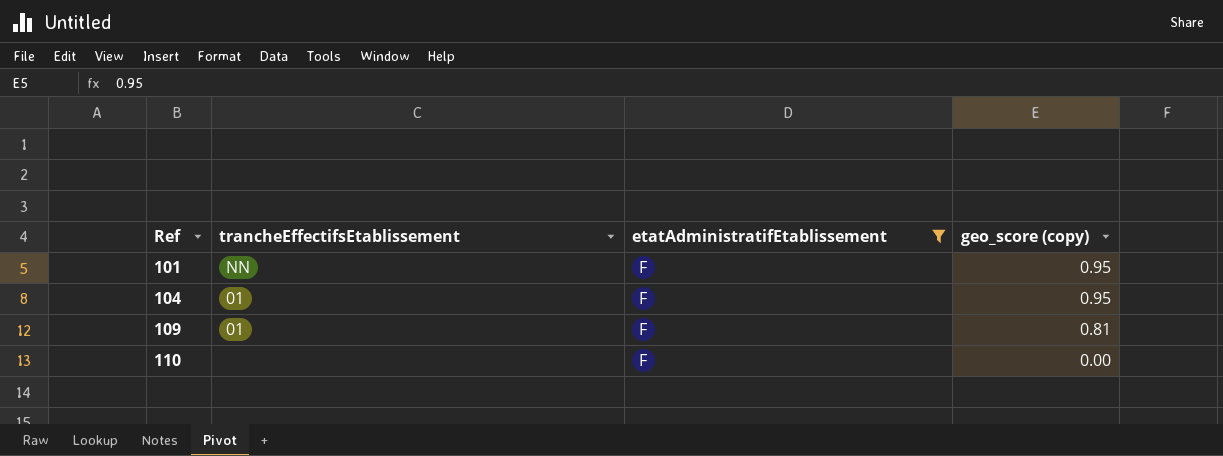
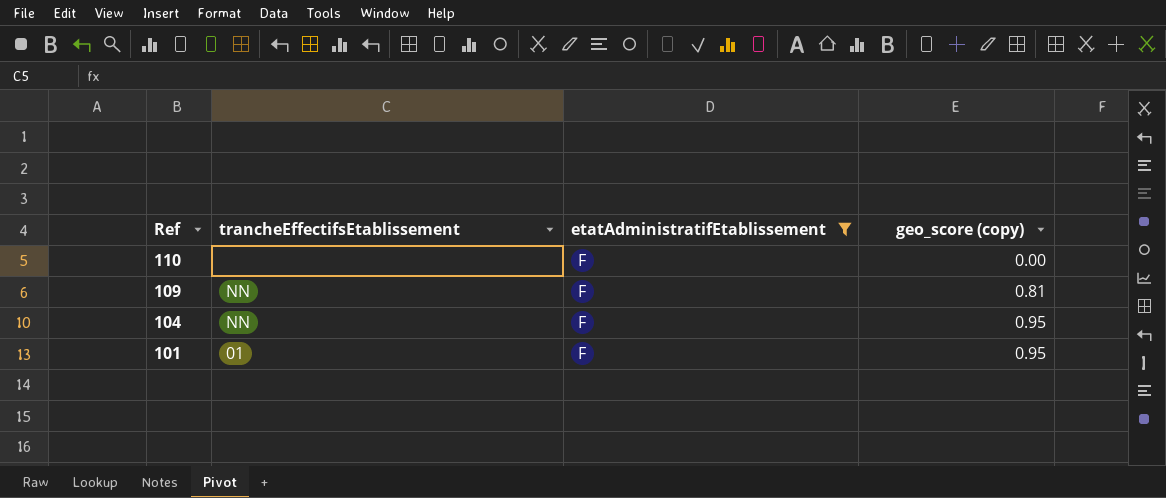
row order: Ref ascending -> Ref descending
109 | trancheEffectifsEtablissement: 01 -> NN
104 | trancheEffectifsEtablissement: 01 -> NN
101 | trancheEffectifsEtablissement: NN -> 01

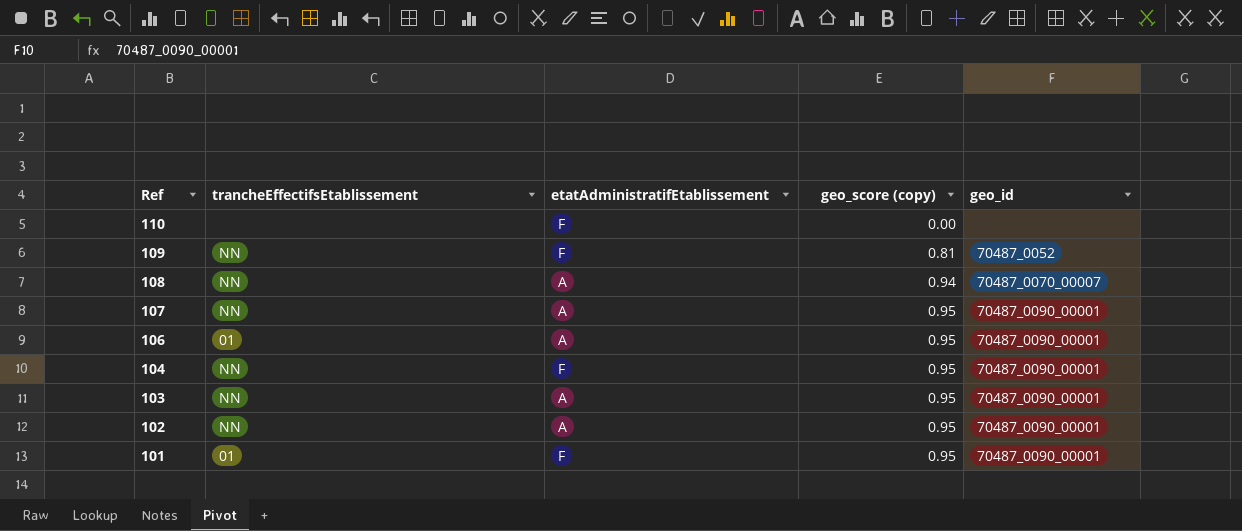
filter: etatAdministratifEtablissement = F -> none
column geo_id | position: none -> 5

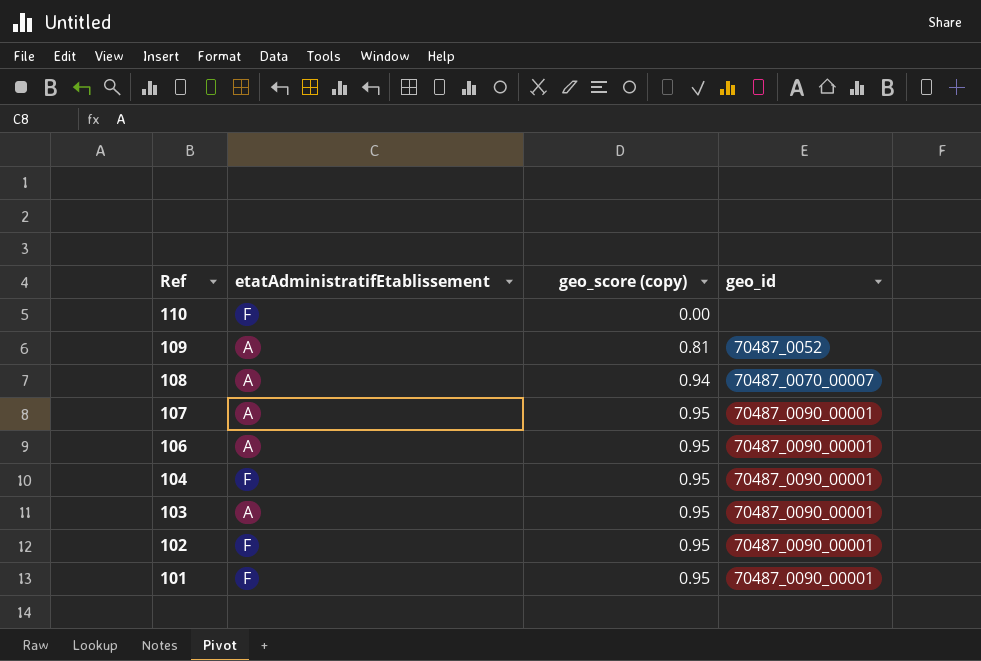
column trancheEffectifsEtablissement | position: 2 -> none
109 | etatAdministratifEtablissement: F -> A
102 | etatAdministratifEtablissement: A -> F

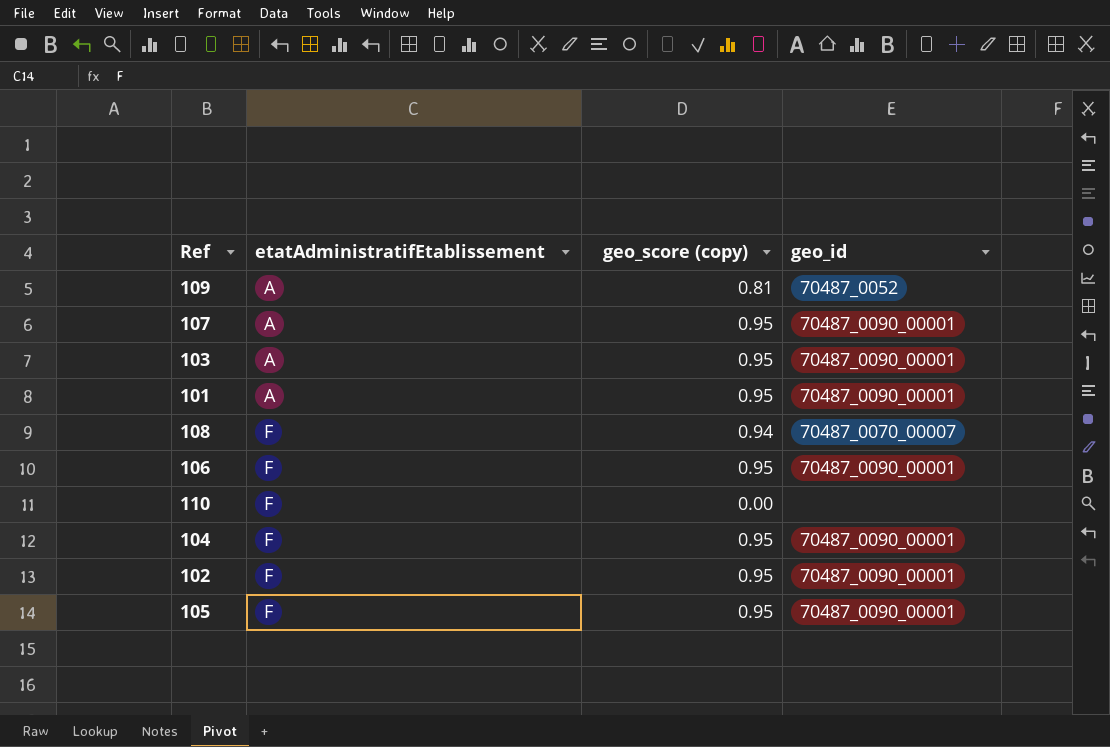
row order: Ref descending -> etatAdministratifEtablissement ascending
101 | etatAdministratifEtablissement: F -> A
108 | etatAdministratifEtablissement: A -> F
106 | etatAdministratifEtablissement: A -> F
row 105: none -> F | 0.95 | 70487_0090_00001

